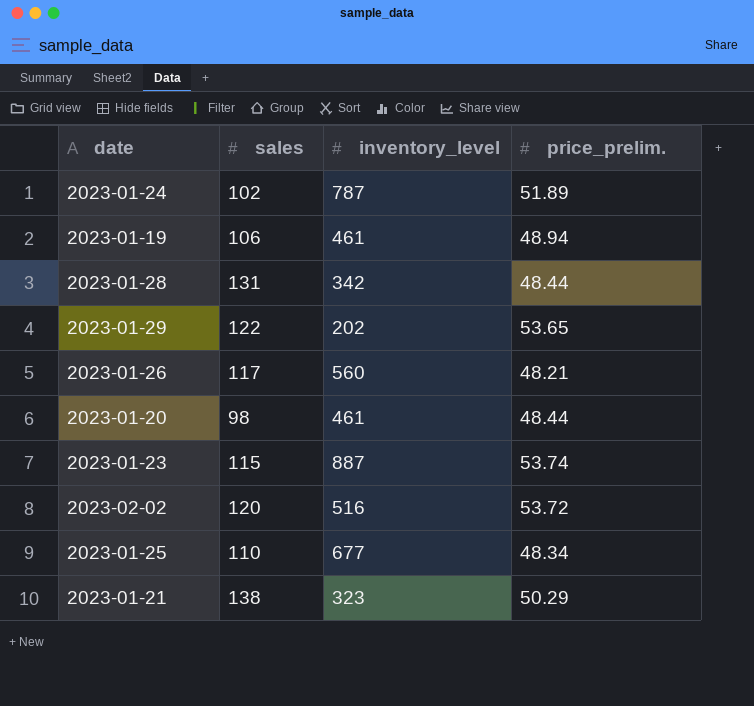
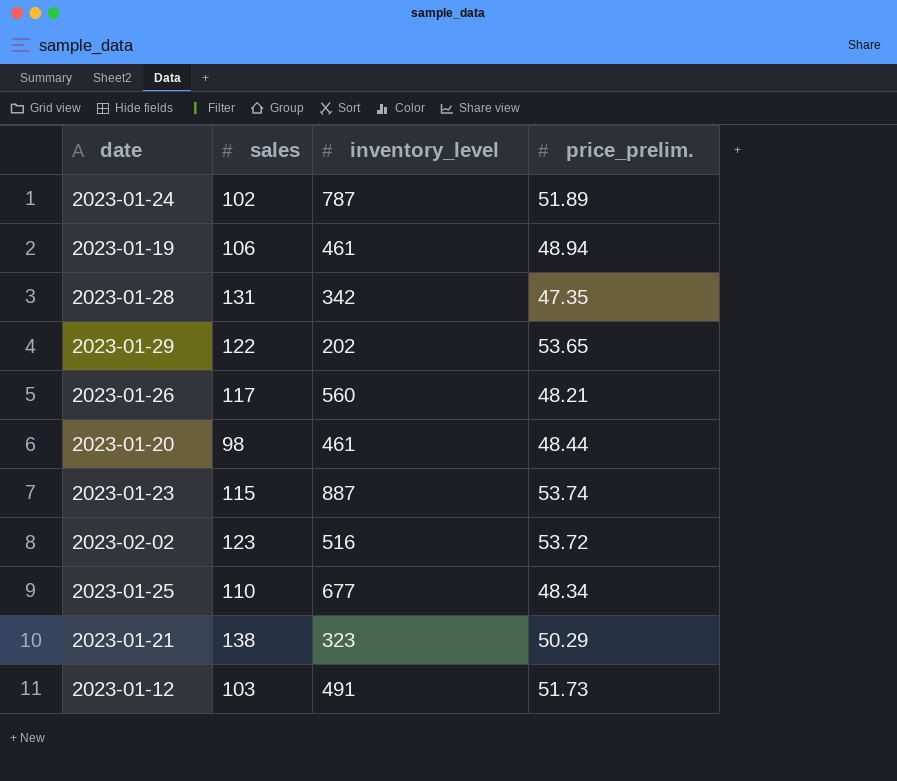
2023-01-28 | price_prelim.: 48.44 -> 47.35
2023-02-02 | sales: 120 -> 123
row 2023-01-12: none -> 103 | 491 | 51.73

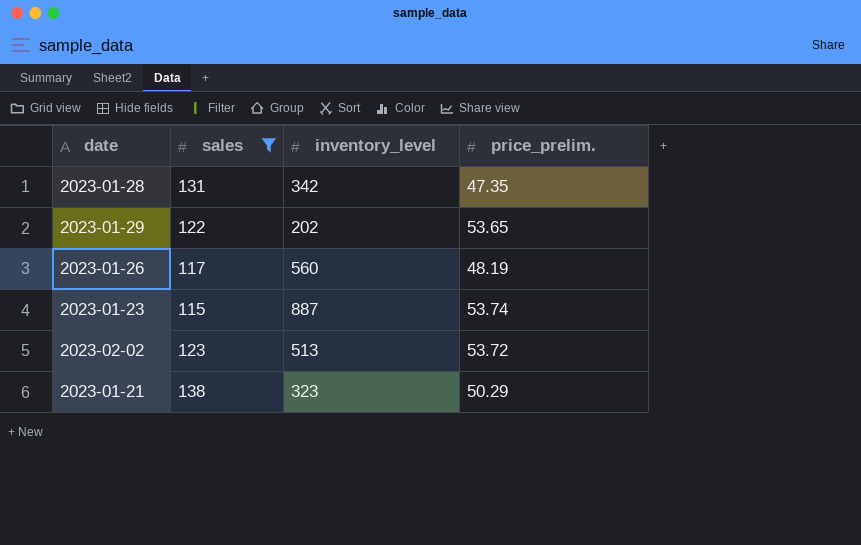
filter: none -> sales >= 115
2023-01-26 | price_prelim.: 48.21 -> 48.19
2023-02-02 | inventory_level: 516 -> 513

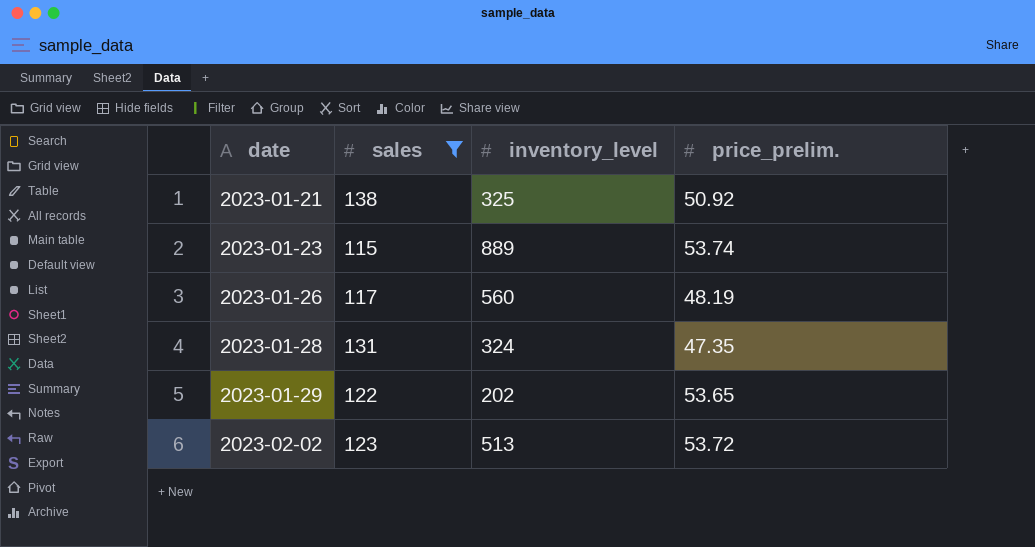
row order: none -> date ascending
2023-01-21 | inventory_level: 323 -> 325
2023-01-21 | price_prelim.: 50.29 -> 50.92
2023-01-23 | inventory_level: 887 -> 889
2023-01-28 | inventory_level: 342 -> 324

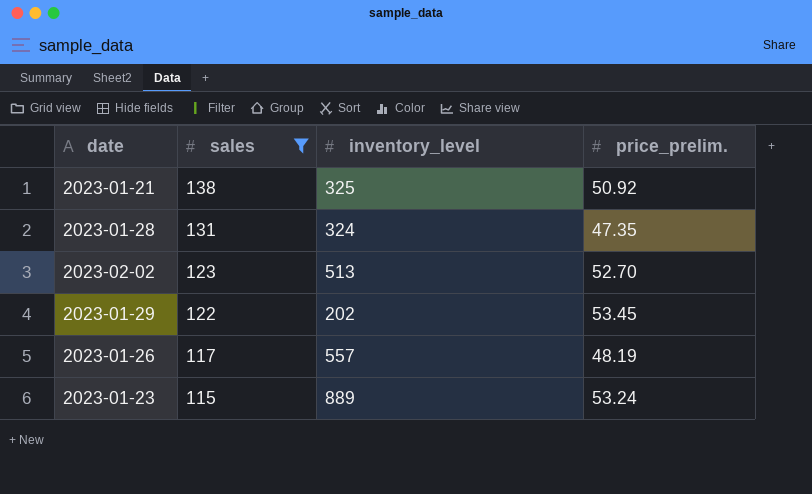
row order: date ascending -> sales descending
2023-02-02 | price_prelim.: 53.72 -> 52.70
2023-01-29 | price_prelim.: 53.65 -> 53.45
2023-01-26 | inventory_level: 560 -> 557
2023-01-23 | price_prelim.: 53.74 -> 53.24

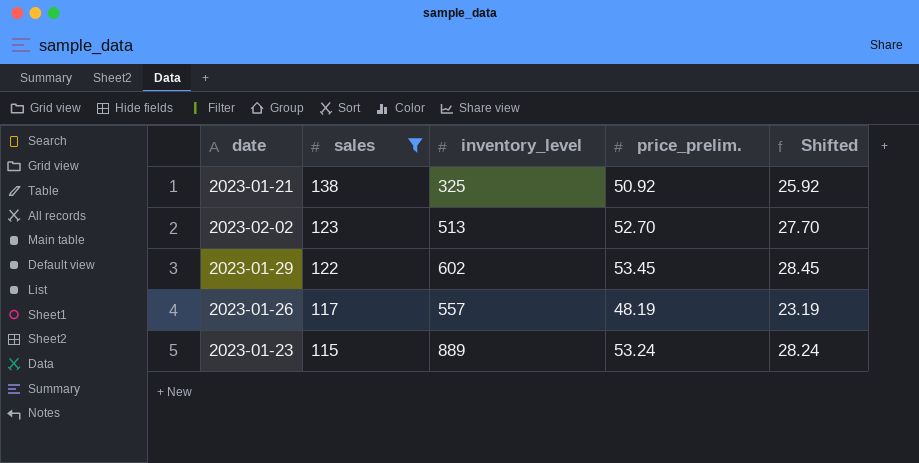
column Shifted | formula: none -> [price_prelim.] - 25
row 2023-01-28: 131 | 324 | 47.35 -> none
2023-01-29 | inventory_level: 202 -> 602

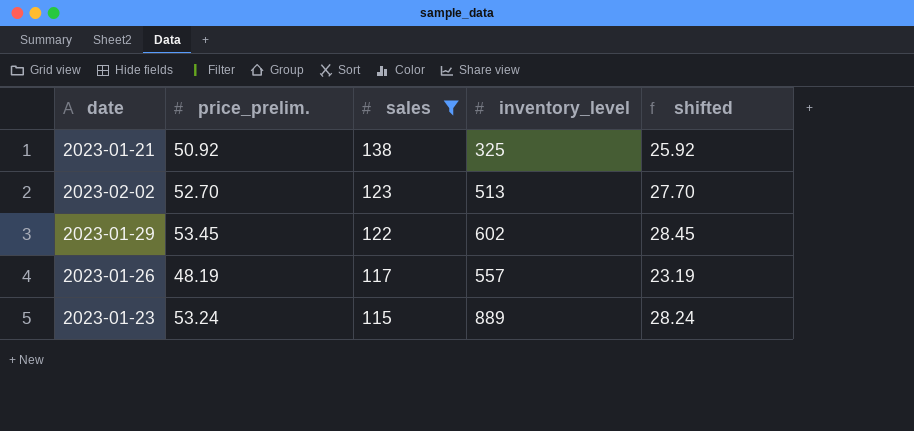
column price_prelim. | position: 4 -> 2
column name: Shifted -> shifted

